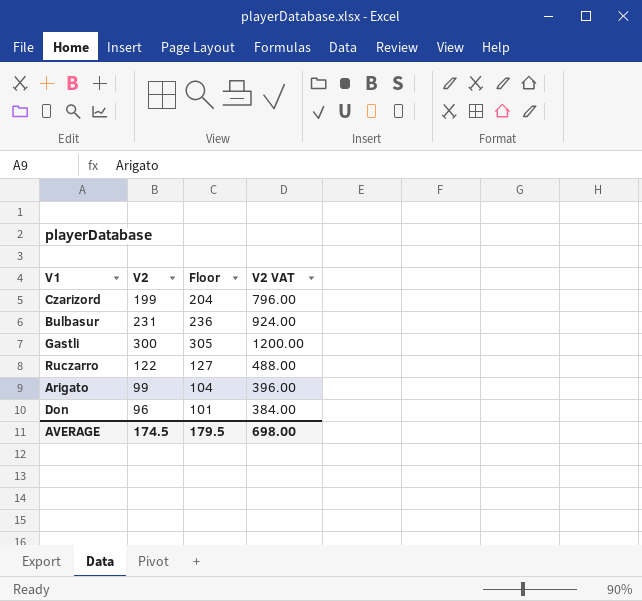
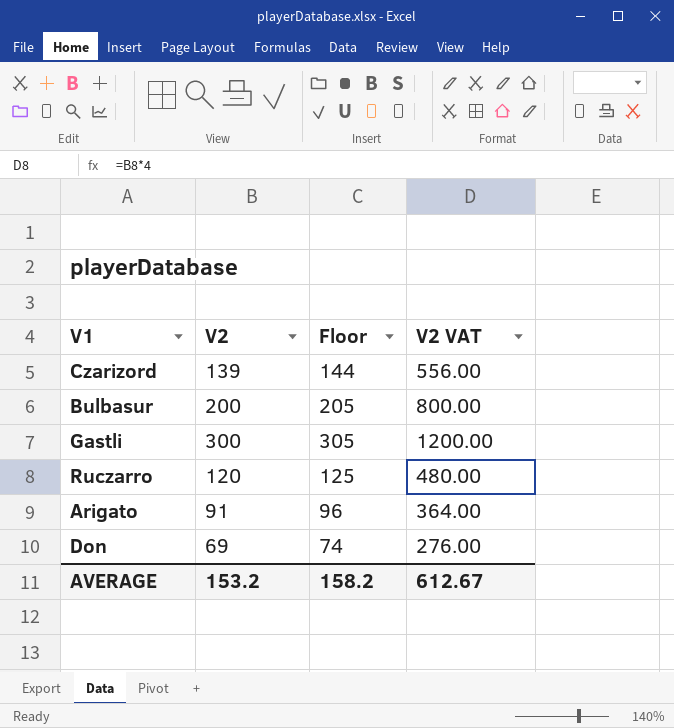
Czarizord | V2: 199 -> 139
Czarizord | Floor: 204 -> 144
Czarizord | V2 VAT: 796.00 -> 556.00
Bulbasur | V2: 231 -> 200
Bulbasur | Floor: 236 -> 205
Bulbasur | V2 VAT: 924.00 -> 800.00
Ruczarro | V2: 122 -> 120
Ruczarro | Floor: 127 -> 125
Ruczarro | V2 VAT: 488.00 -> 480.00
Arigato | V2: 99 -> 91
Arigato | Floor: 104 -> 96
Arigato | V2 VAT: 396.00 -> 364.00
Don | V2: 96 -> 69
Don | Floor: 101 -> 74
Don | V2 VAT: 384.00 -> 276.00
AVERAGE | V2: 174.5 -> 153.2
AVERAGE | Floor: 179.5 -> 158.2
AVERAGE | V2 VAT: 698.00 -> 612.67

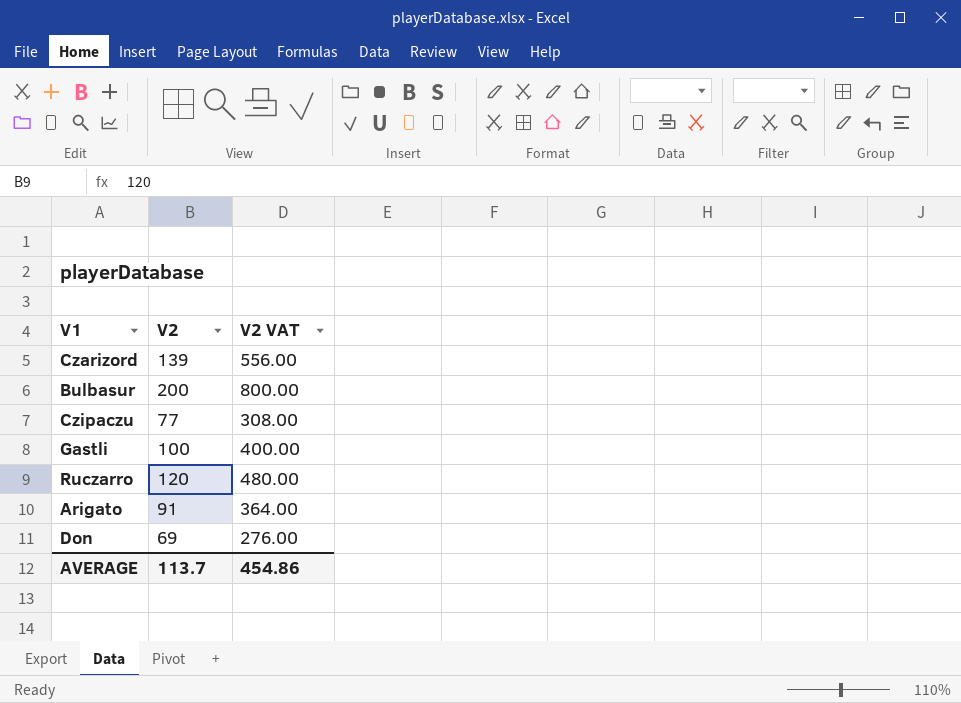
column Floor | formula: [V2] + 5 -> none
row Czipaczu: none -> 77 | 308.00
Gastli | V2: 300 -> 100
Gastli | V2 VAT: 1200.00 -> 400.00
AVERAGE | V2: 153.2 -> 113.7
AVERAGE | V2 VAT: 612.67 -> 454.86

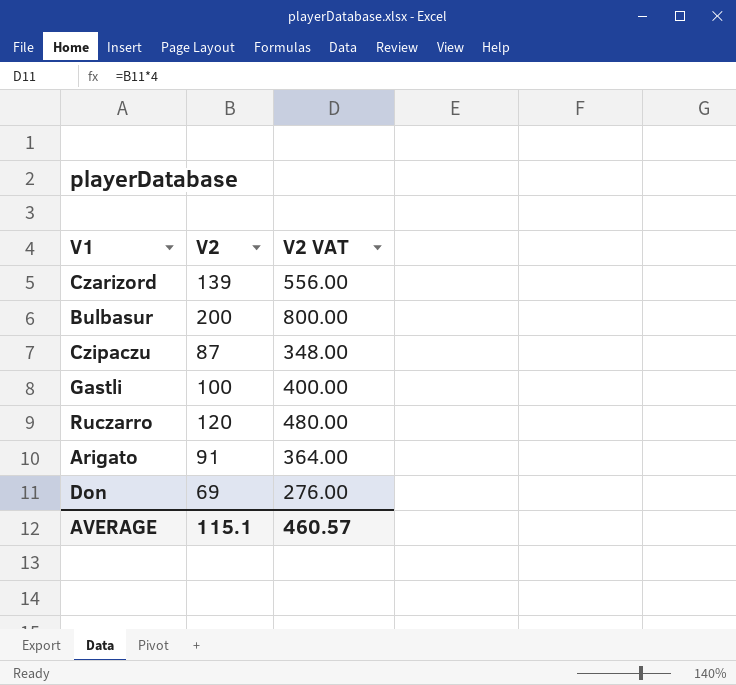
Czipaczu | V2: 77 -> 87
Czipaczu | V2 VAT: 308.00 -> 348.00
AVERAGE | V2: 113.7 -> 115.1
AVERAGE | V2 VAT: 454.86 -> 460.57

